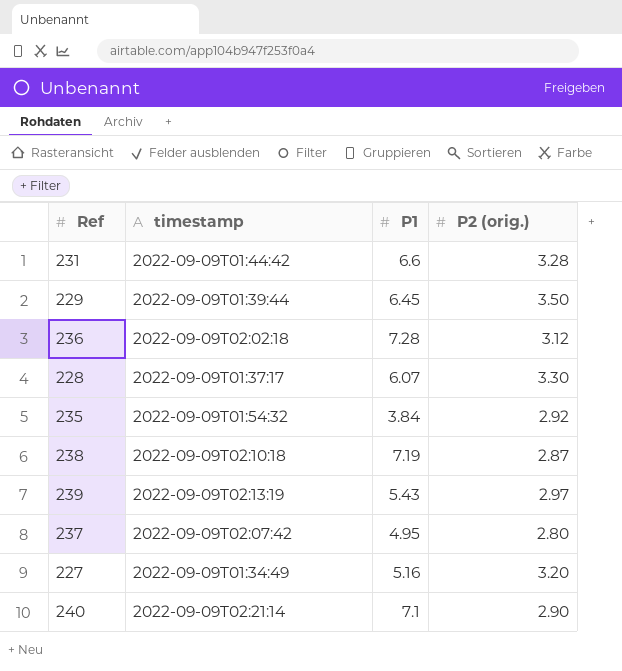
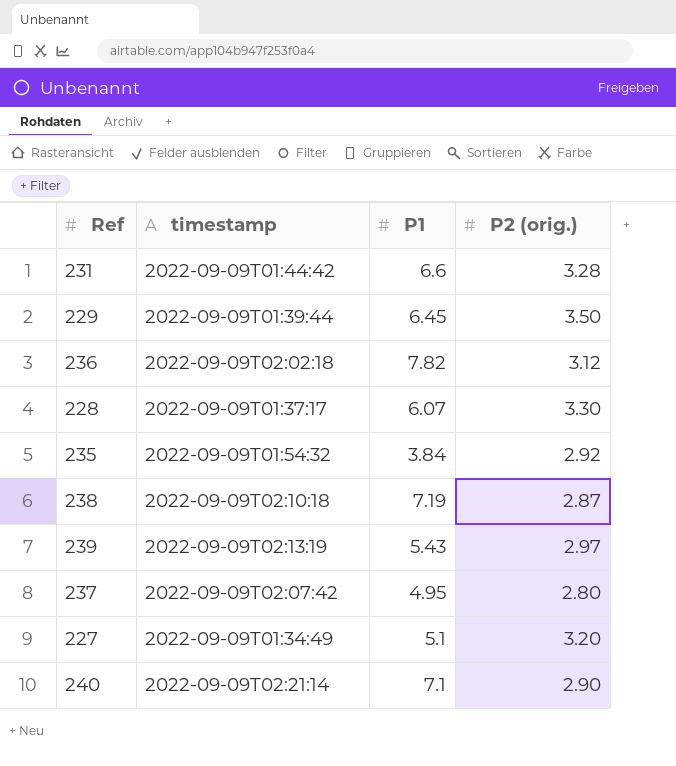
236 | P1: 7.28 -> 7.82
227 | P1: 5.16 -> 5.1

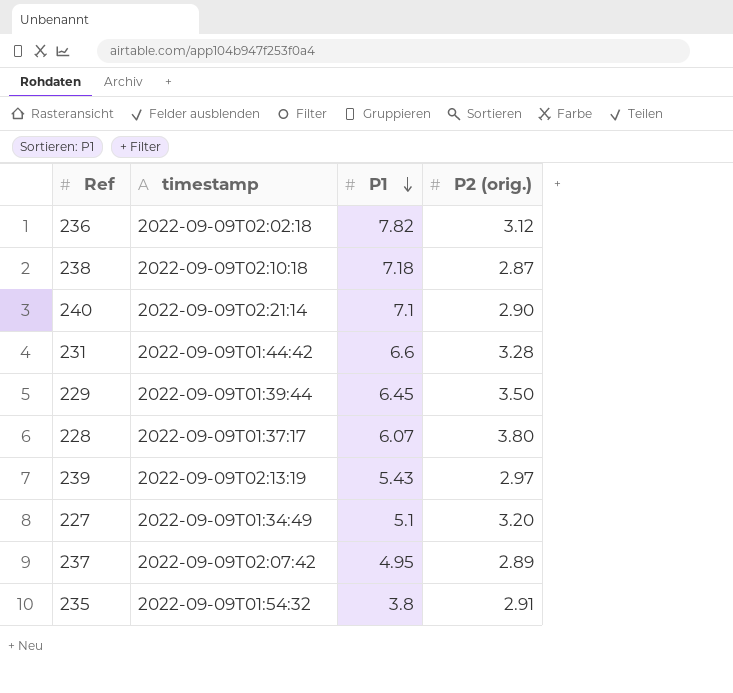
row order: none -> P1 descending
238 | P1: 7.19 -> 7.18
228 | P2 (orig.): 3.30 -> 3.80
237 | P2 (orig.): 2.80 -> 2.89
235 | P1: 3.84 -> 3.8
235 | P2 (orig.): 2.92 -> 2.91

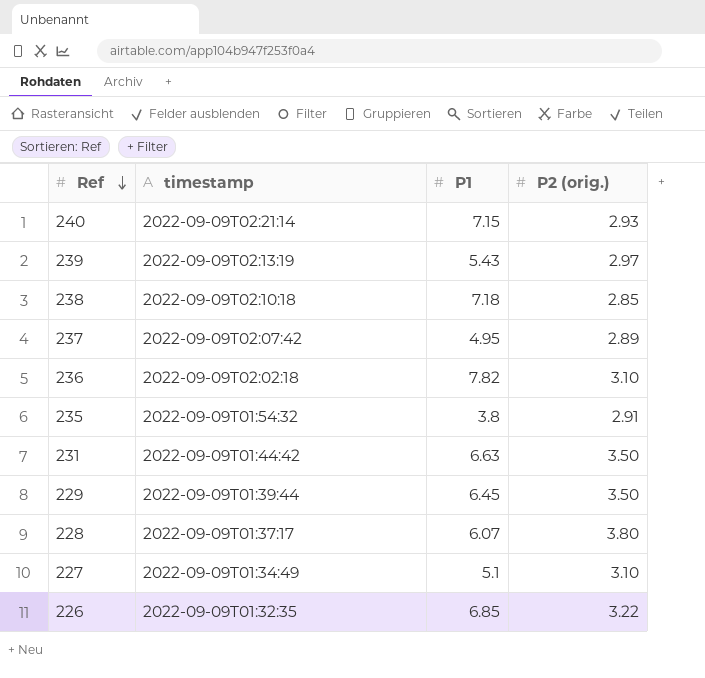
row order: P1 descending -> Ref descending
240 | P1: 7.1 -> 7.15
240 | P2 (orig.): 2.90 -> 2.93
238 | P2 (orig.): 2.87 -> 2.85
236 | P2 (orig.): 3.12 -> 3.10
231 | P1: 6.6 -> 6.63
231 | P2 (orig.): 3.28 -> 3.50
227 | P2 (orig.): 3.20 -> 3.10
row 226: none -> 2022-09-09T01:32:35 | 6.85 | 3.22

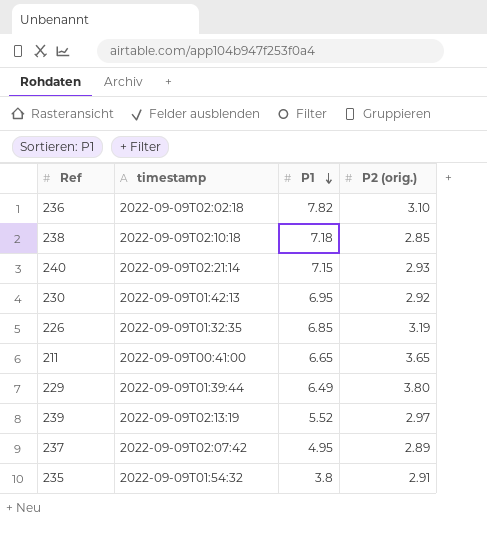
row order: Ref descending -> P1 descending
row 231: 2022-09-09T01:44:42 | 6.63 | 3.50 -> none
row 228: 2022-09-09T01:37:17 | 6.07 | 3.80 -> none
row 227: 2022-09-09T01:34:49 | 5.1 | 3.10 -> none
row 230: none -> 2022-09-09T01:42:13 | 6.95 | 2.92
226 | P2 (orig.): 3.22 -> 3.19
row 211: none -> 2022-09-09T00:41:00 | 6.65 | 3.65
229 | P1: 6.45 -> 6.49
229 | P2 (orig.): 3.50 -> 3.80
239 | P1: 5.43 -> 5.52

